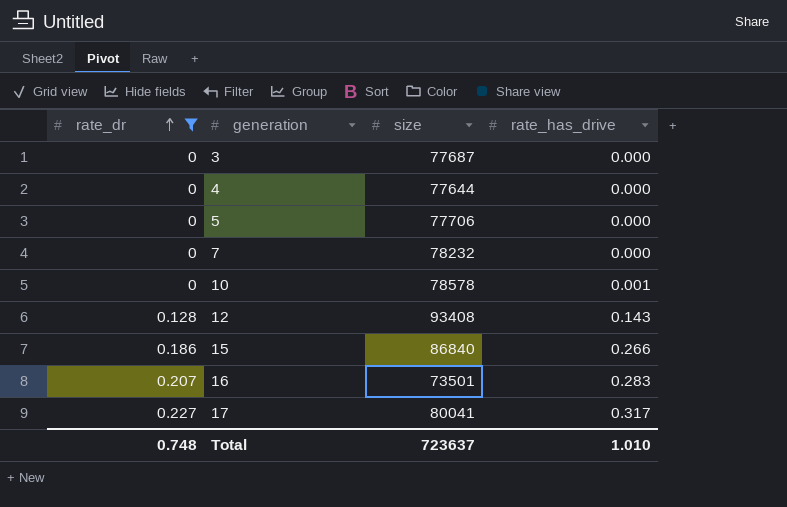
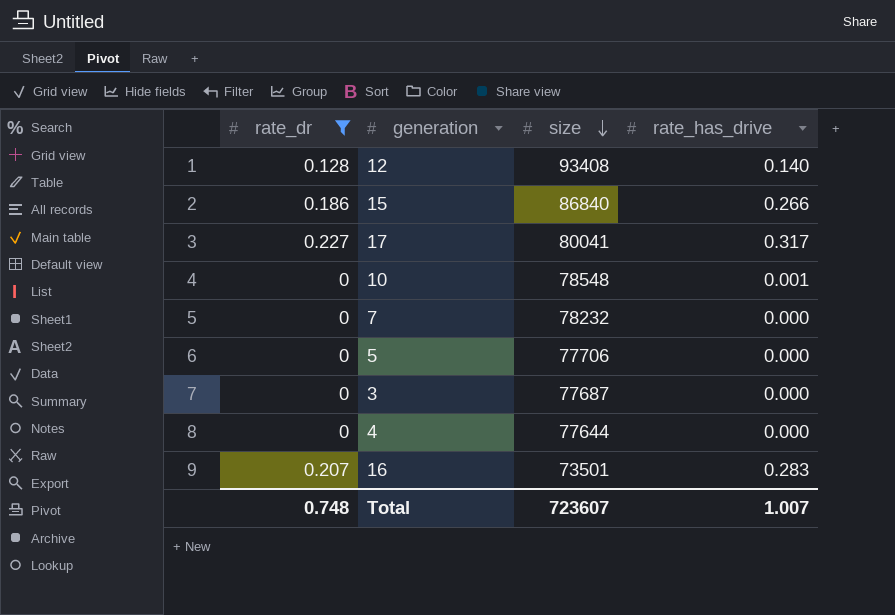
row order: rate_dr ascending -> size descending
12 | rate_has_drive: 0.143 -> 0.140
10 | size: 78578 -> 78548
Total | size: 723637 -> 723607
Total | rate_has_drive: 1.010 -> 1.007

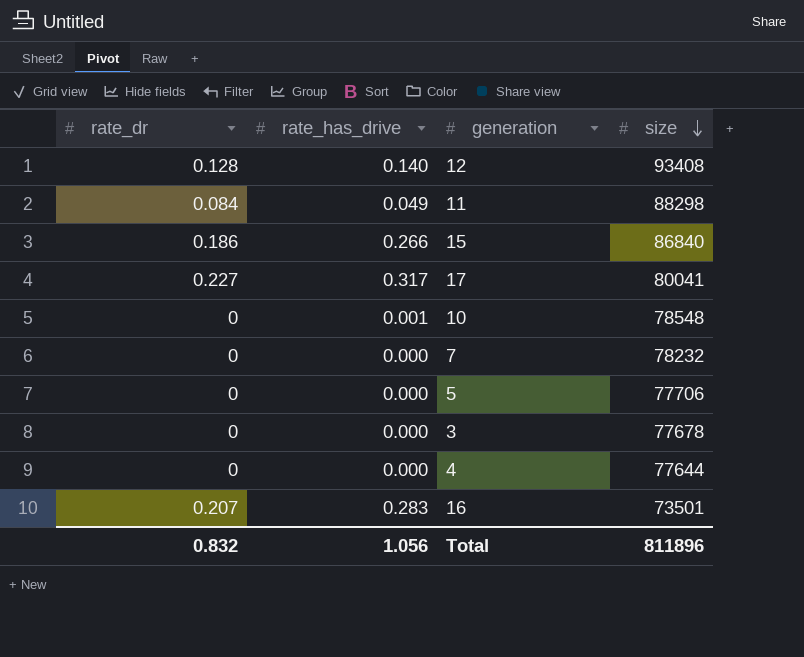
filter: rate_dr != 0.084 -> none
column rate_has_drive | position: 4 -> 2
3 | size: 77687 -> 77678
Total | rate_dr: 0.748 -> 0.832
Total | rate_has_drive: 1.007 -> 1.056
Total | size: 723607 -> 811896

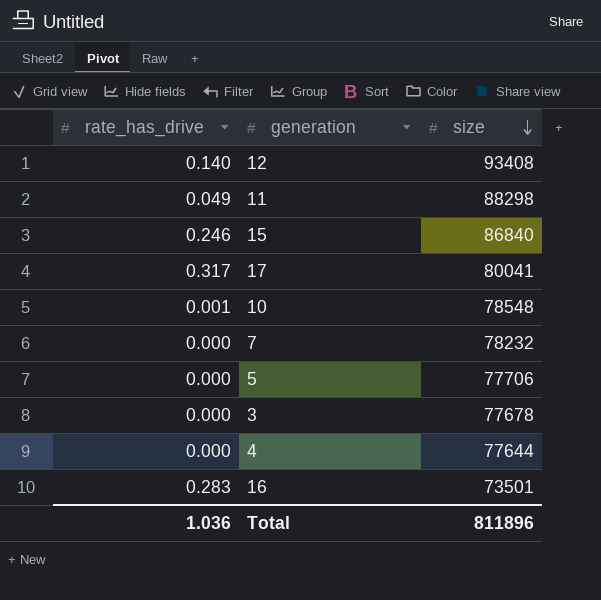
column rate_dr | position: 1 -> none
15 | rate_has_drive: 0.266 -> 0.246
Total | rate_has_drive: 1.056 -> 1.036

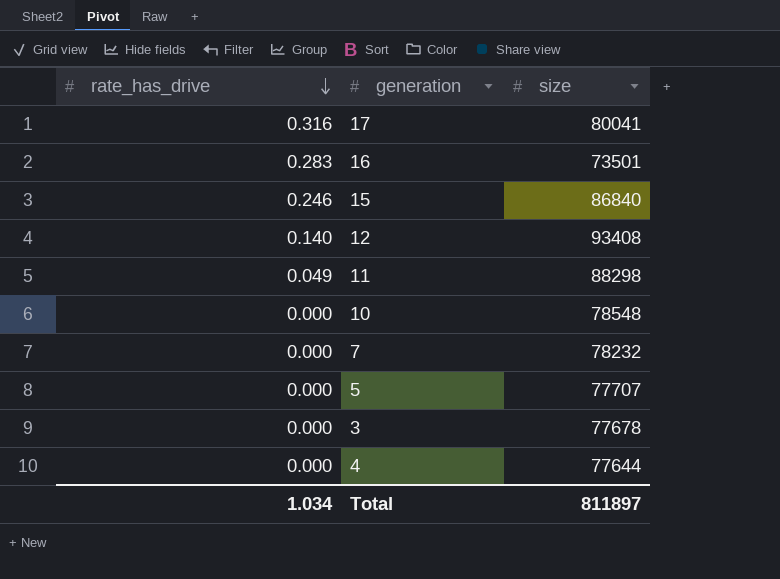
row order: size descending -> rate_has_drive descending
17 | rate_has_drive: 0.317 -> 0.316
10 | rate_has_drive: 0.001 -> 0.000
5 | size: 77706 -> 77707
Total | rate_has_drive: 1.036 -> 1.034
Total | size: 811896 -> 811897

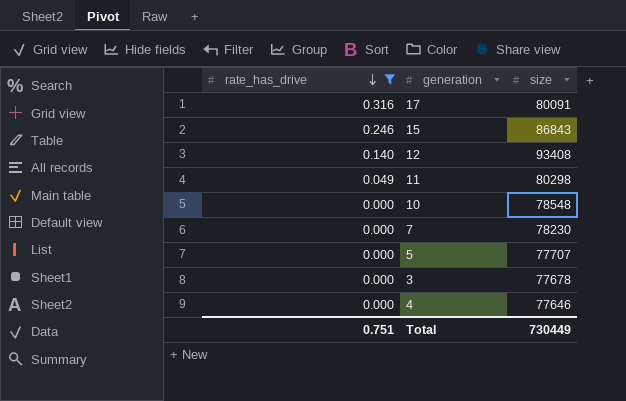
filter: none -> rate_has_drive != 0.283
17 | size: 80041 -> 80091
15 | size: 86840 -> 86843
11 | size: 88298 -> 80298
7 | size: 78232 -> 78230
4 | size: 77644 -> 77646
Total | rate_has_drive: 1.034 -> 0.751
Total | size: 811897 -> 730449

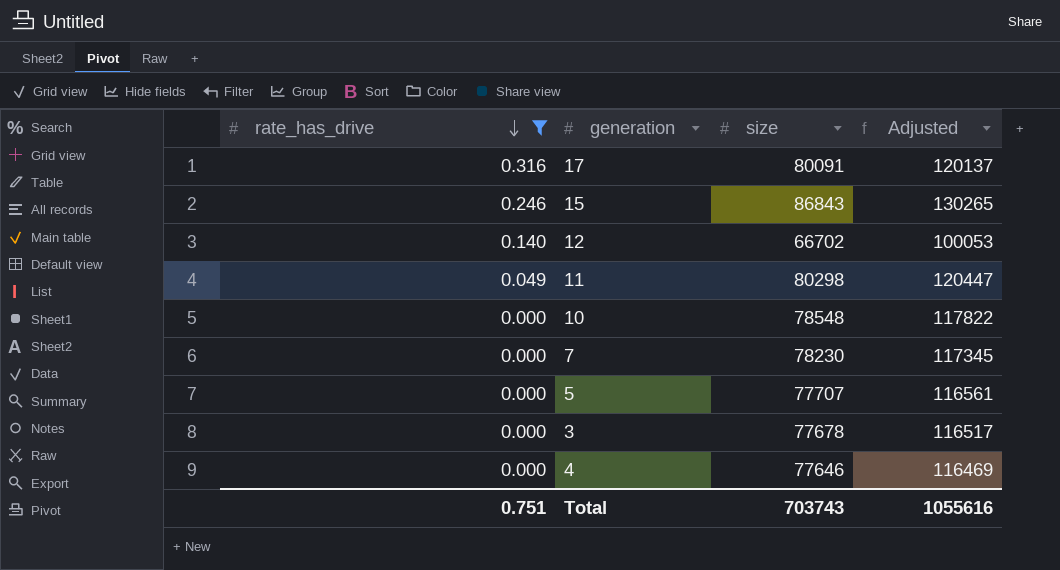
column Adjusted | formula: none -> [size] * 1.5
12 | size: 93408 -> 66702
Total | size: 730449 -> 703743

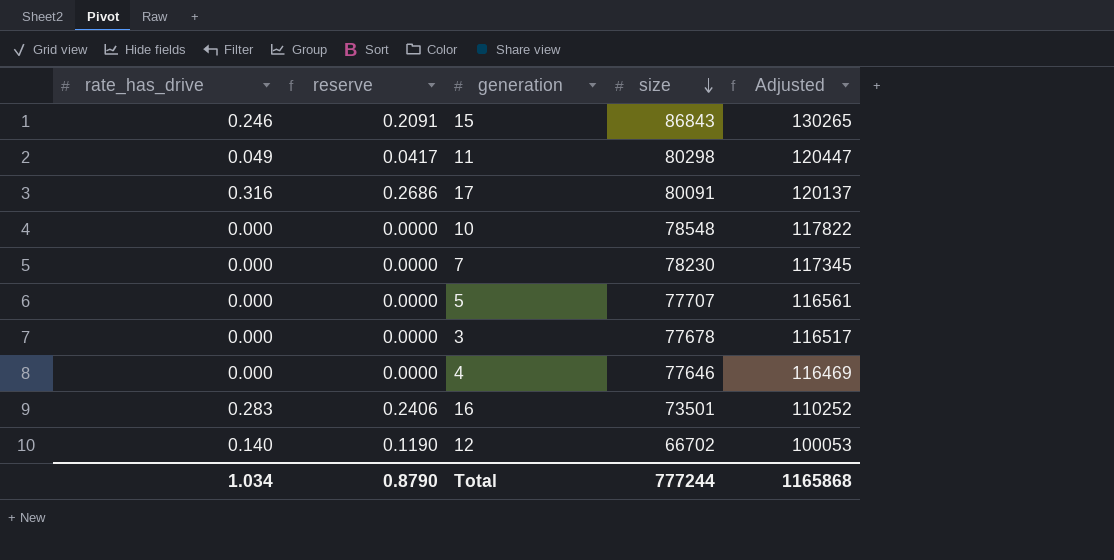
filter: rate_has_drive != 0.283 -> none
row order: rate_has_drive descending -> size descending
column reserve | formula: none -> [rate_has_drive] * 0.85
Total | rate_has_drive: 0.751 -> 1.034
Total | size: 703743 -> 777244
Total | Adjusted: 1055616 -> 1165868

